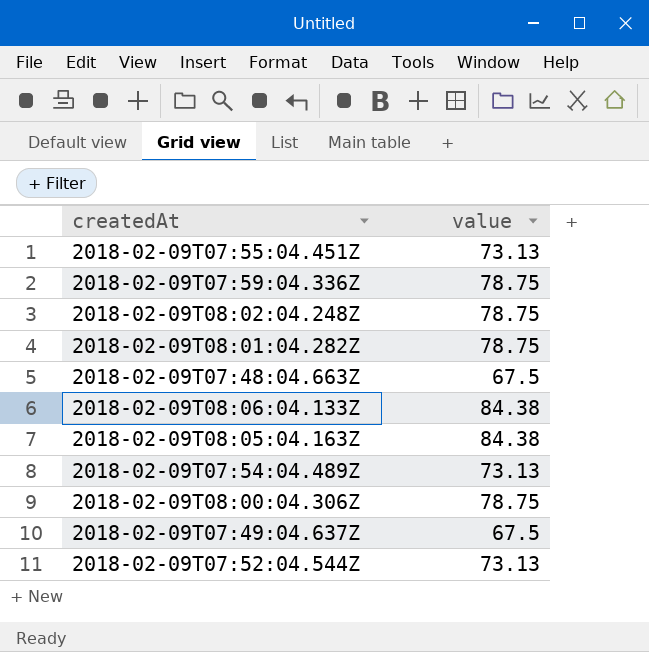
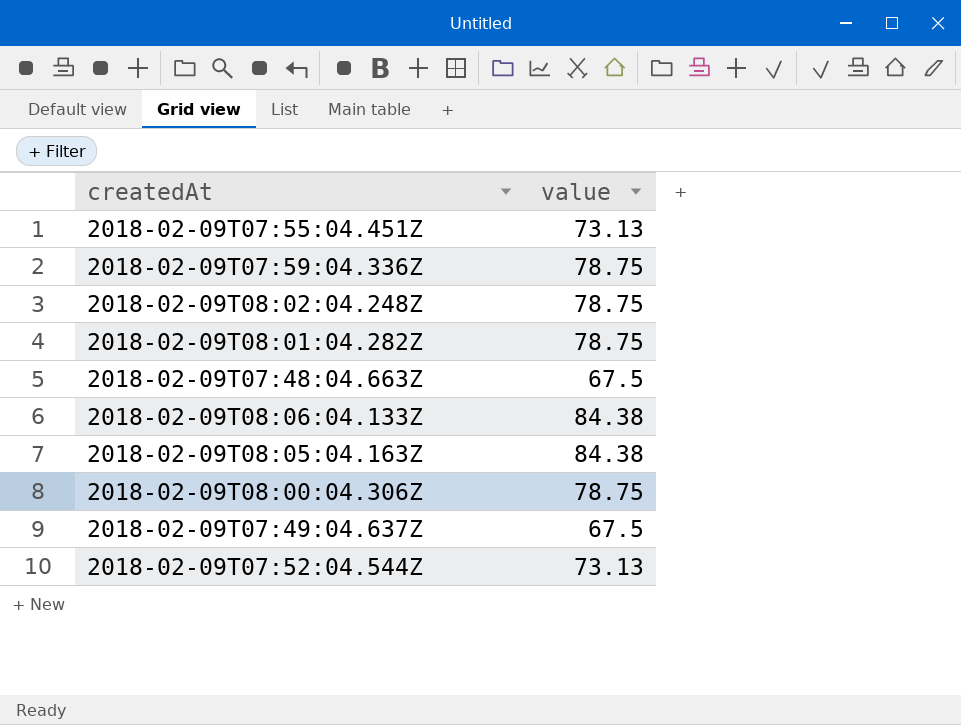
row 2018-02-09T07:54:04.489Z: 73.13 -> none

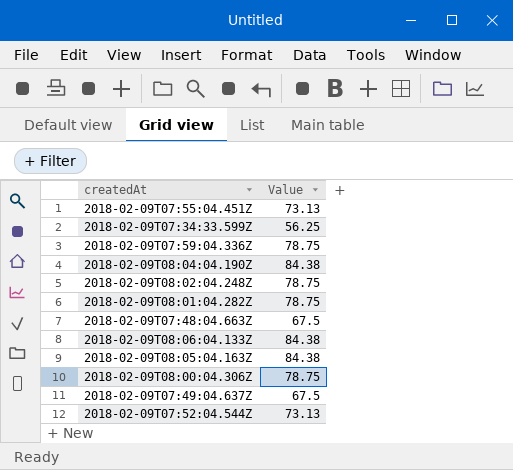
column name: value -> Value
row 2018-02-09T07:34:33.599Z: none -> 56.25
row 2018-02-09T08:04:04.190Z: none -> 84.38

